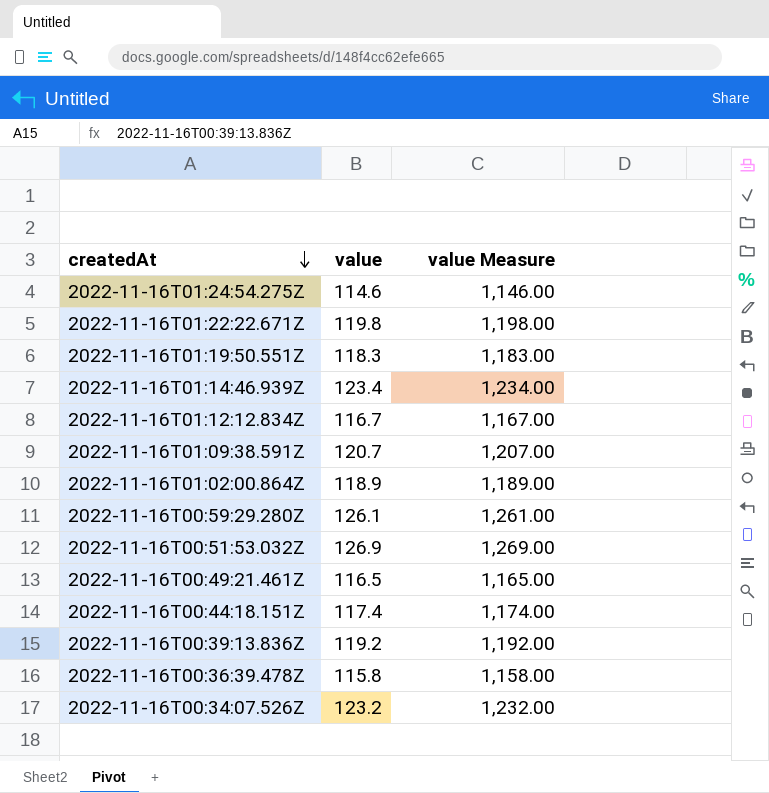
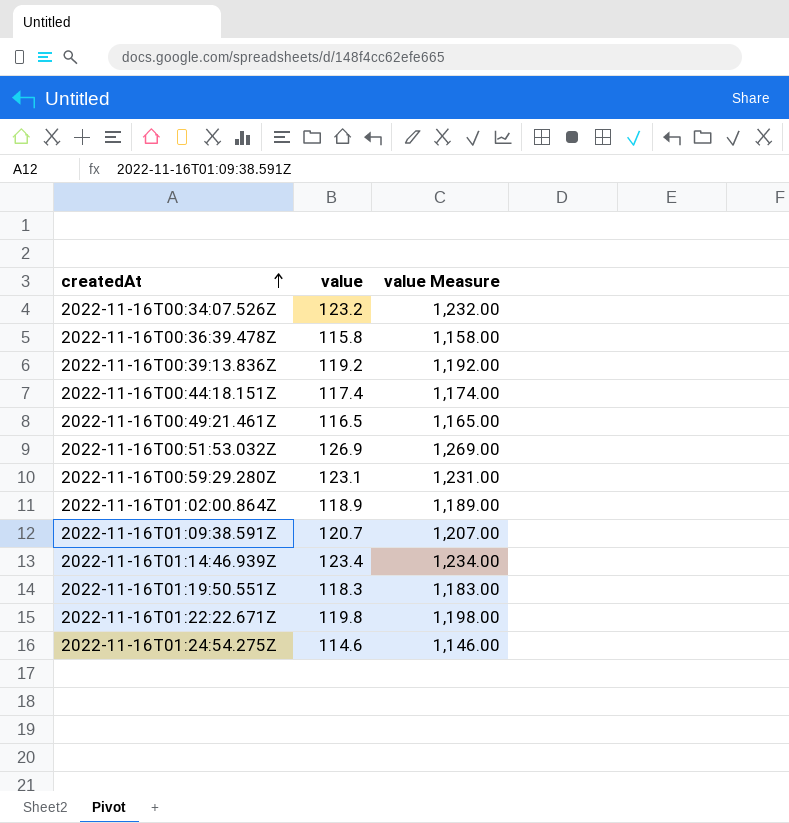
row order: createdAt descending -> createdAt ascending
row 2022-11-16T01:12:12.834Z: 116.7 | 1,167.00 -> none
2022-11-16T00:59:29.280Z | value: 126.1 -> 123.1
2022-11-16T00:59:29.280Z | value Measure: 1,261.00 -> 1,231.00

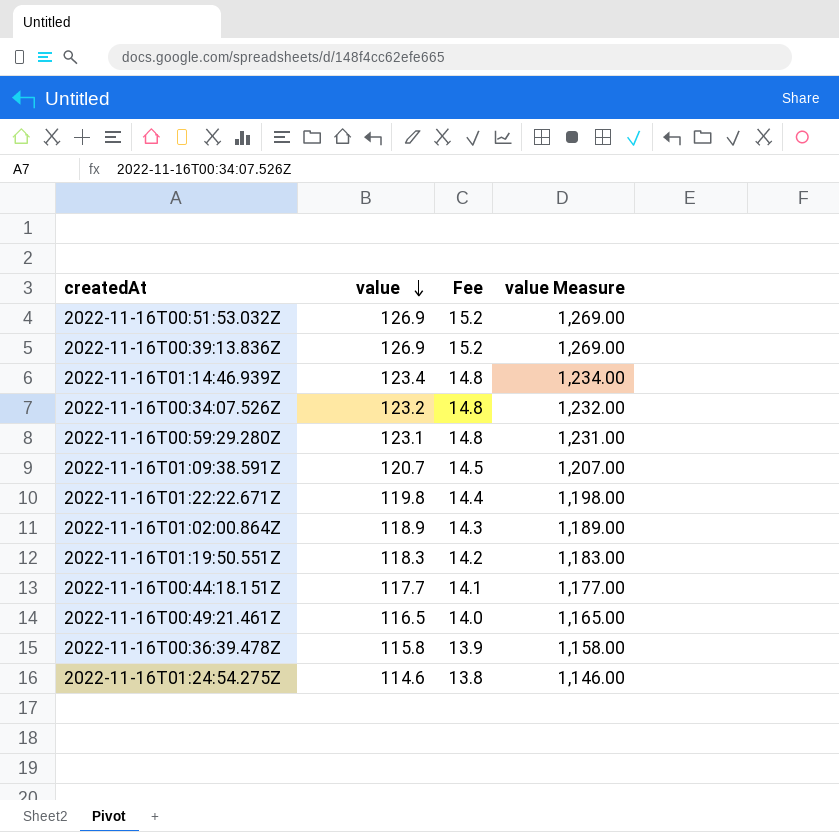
row order: createdAt ascending -> value descending
column Fee | formula: none -> [value] * 0.12
2022-11-16T00:39:13.836Z | value: 119.2 -> 126.9
2022-11-16T00:39:13.836Z | value Measure: 1,192.00 -> 1,269.00
2022-11-16T00:44:18.151Z | value: 117.4 -> 117.7
2022-11-16T00:44:18.151Z | value Measure: 1,174.00 -> 1,177.00

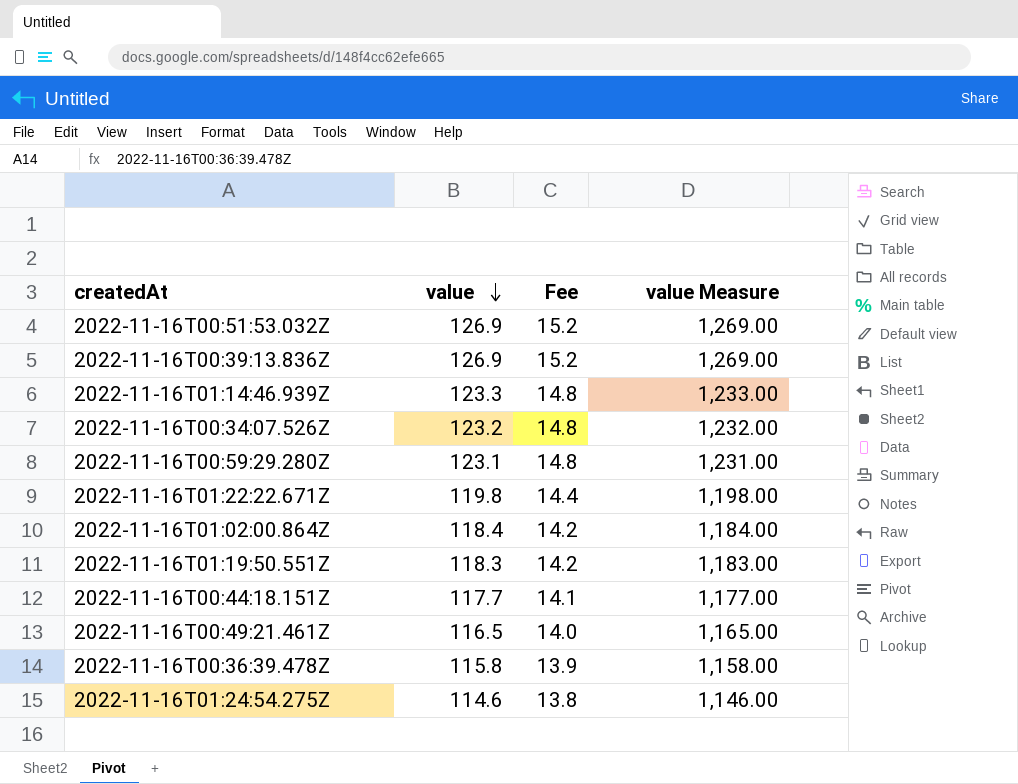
row 2022-11-16T01:09:38.591Z: 120.7 | 14.5 | 1,207.00 -> none
2022-11-16T01:14:46.939Z | value: 123.4 -> 123.3
2022-11-16T01:14:46.939Z | value Measure: 1,234.00 -> 1,233.00
2022-11-16T01:02:00.864Z | value: 118.9 -> 118.4
2022-11-16T01:02:00.864Z | Fee: 14.3 -> 14.2
2022-11-16T01:02:00.864Z | value Measure: 1,189.00 -> 1,184.00

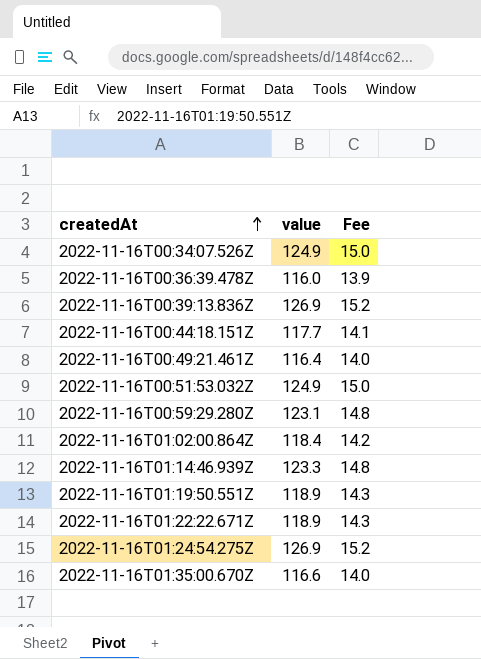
row order: value descending -> createdAt ascending
column value Measure | formula: [value] * 10 -> none
2022-11-16T00:34:07.526Z | value: 123.2 -> 124.9
2022-11-16T00:34:07.526Z | Fee: 14.8 -> 15.0
2022-11-16T00:36:39.478Z | value: 115.8 -> 116.0
2022-11-16T00:49:21.461Z | value: 116.5 -> 116.4
2022-11-16T00:51:53.032Z | value: 126.9 -> 124.9
2022-11-16T00:51:53.032Z | Fee: 15.2 -> 15.0
2022-11-16T01:19:50.551Z | value: 118.3 -> 118.9
2022-11-16T01:19:50.551Z | Fee: 14.2 -> 14.3
2022-11-16T01:22:22.671Z | value: 119.8 -> 118.9
2022-11-16T01:22:22.671Z | Fee: 14.4 -> 14.3
2022-11-16T01:24:54.275Z | value: 114.6 -> 126.9
2022-11-16T01:24:54.275Z | Fee: 13.8 -> 15.2
row 2022-11-16T01:35:00.670Z: none -> 116.6 | 14.0

